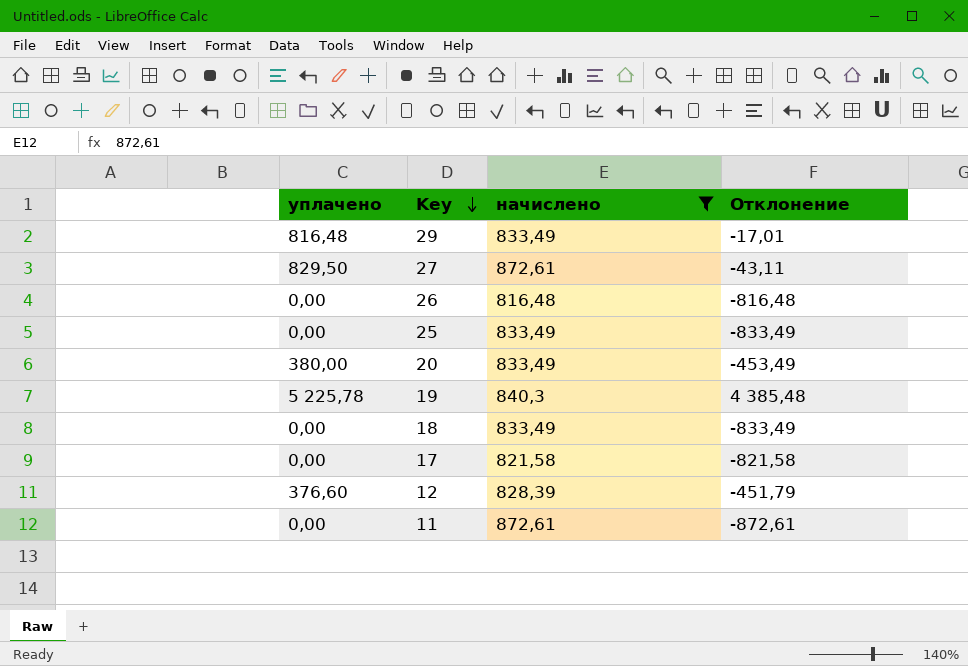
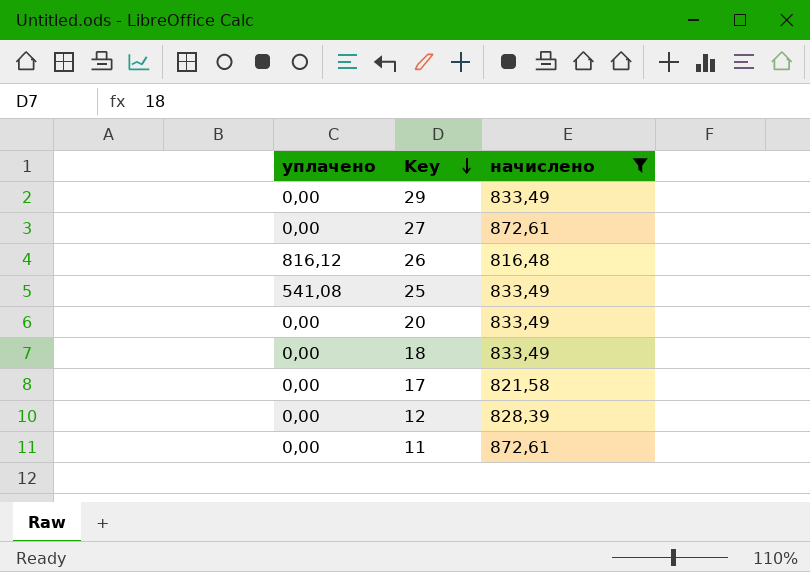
column Отклонение | formula: [уплачено] - [начислено] -> none
row 19: 5 225,78 | 840,3 | 4 385,48 -> none
29 | уплачено: 816,48 -> 0,00
27 | уплачено: 829,50 -> 0,00
26 | уплачено: 0,00 -> 816,12
25 | уплачено: 0,00 -> 541,08
20 | уплачено: 380,00 -> 0,00
12 | уплачено: 376,60 -> 0,00

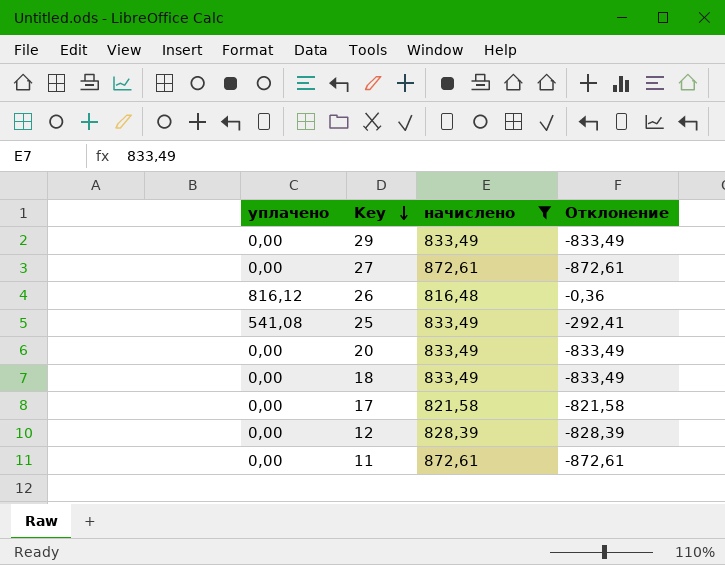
column Отклонение | formula: none -> [уплачено] - [начислено]

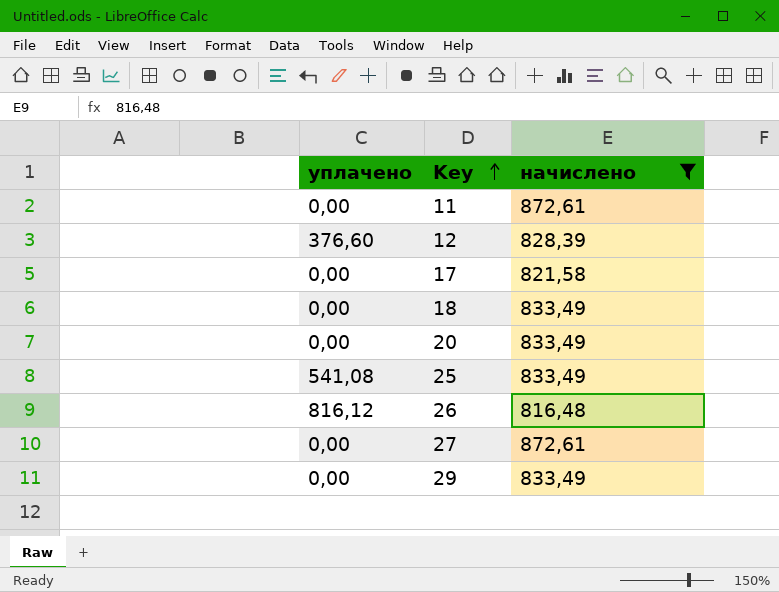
row order: Key descending -> Key ascending
column Отклонение | formula: [уплачено] - [начислено] -> none
12 | уплачено: 0,00 -> 376,60

